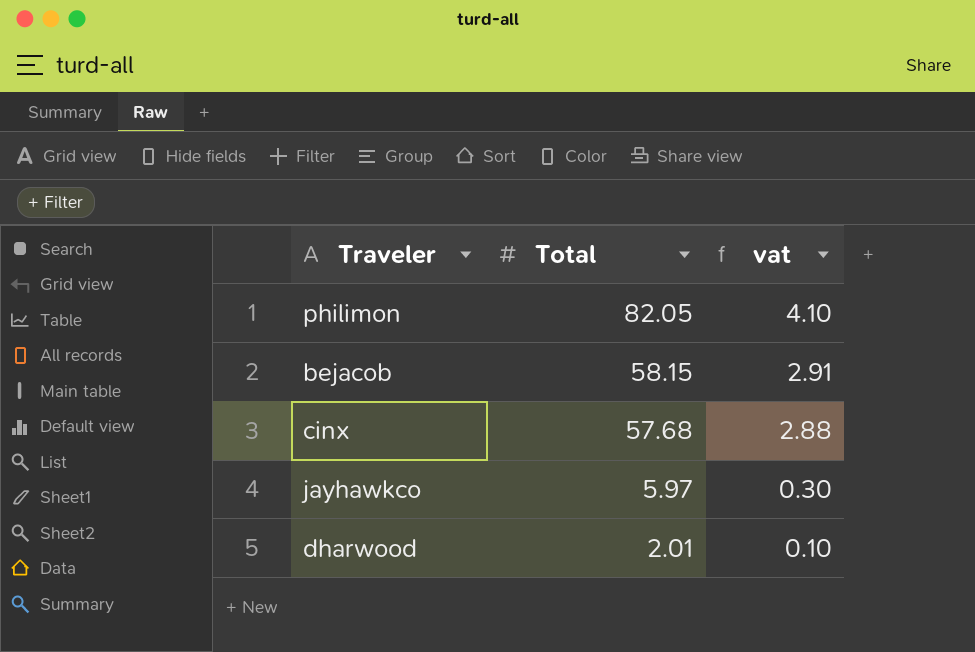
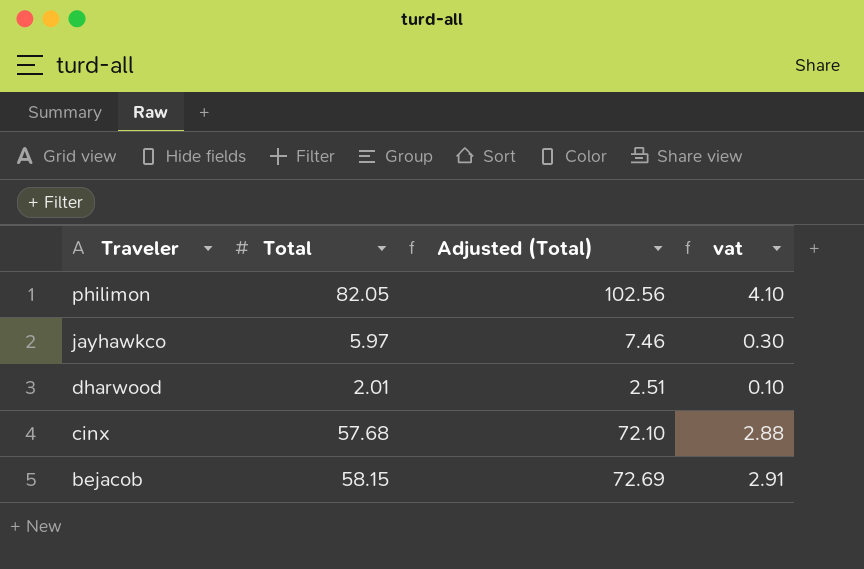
row order: Total descending -> Traveler descending
column Adjusted (Total) | formula: none -> [Total] * 1.25

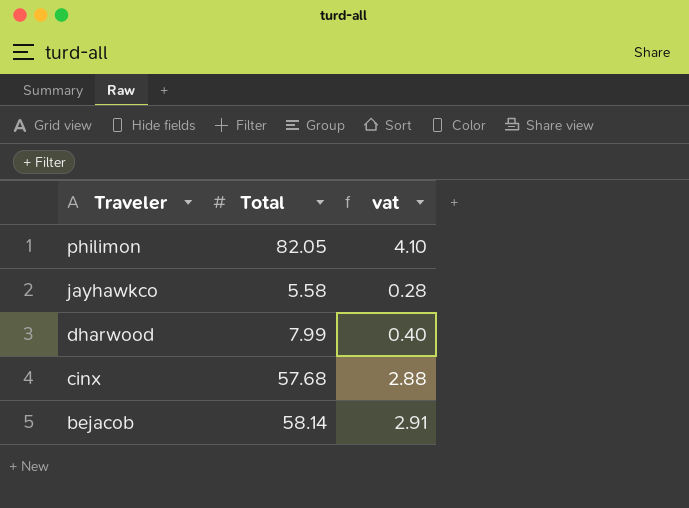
column Adjusted (Total) | formula: [Total] * 1.25 -> none
jayhawkco | Total: 5.97 -> 5.58
jayhawkco | vat: 0.30 -> 0.28
dharwood | Total: 2.01 -> 7.99
dharwood | vat: 0.10 -> 0.40
bejacob | Total: 58.15 -> 58.14

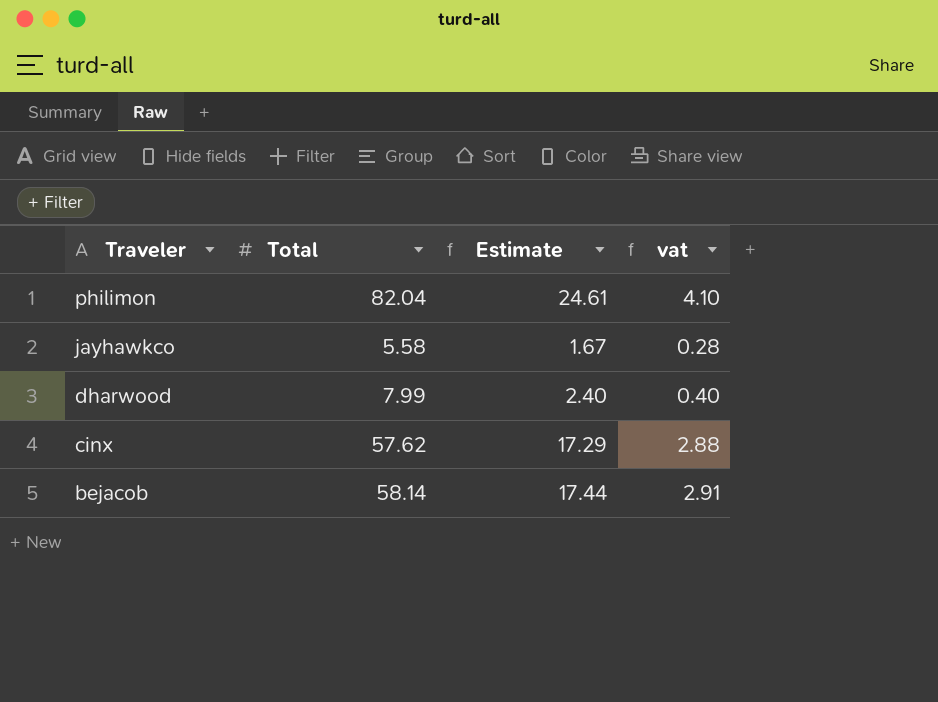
column Estimate | formula: none -> [Total] * 0.3
philimon | Total: 82.05 -> 82.04
cinx | Total: 57.68 -> 57.62

